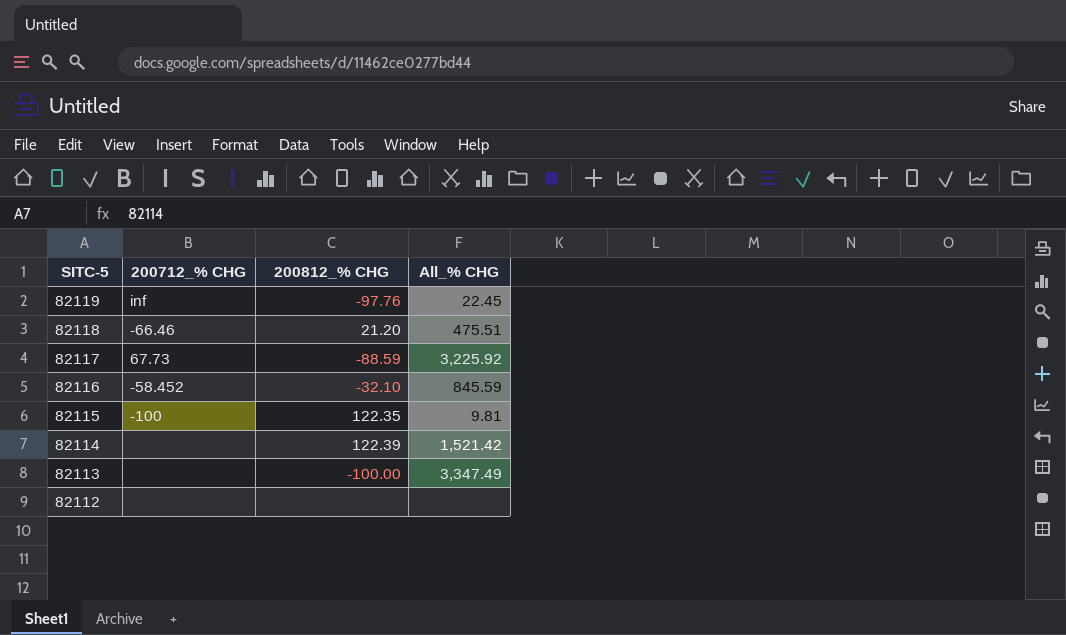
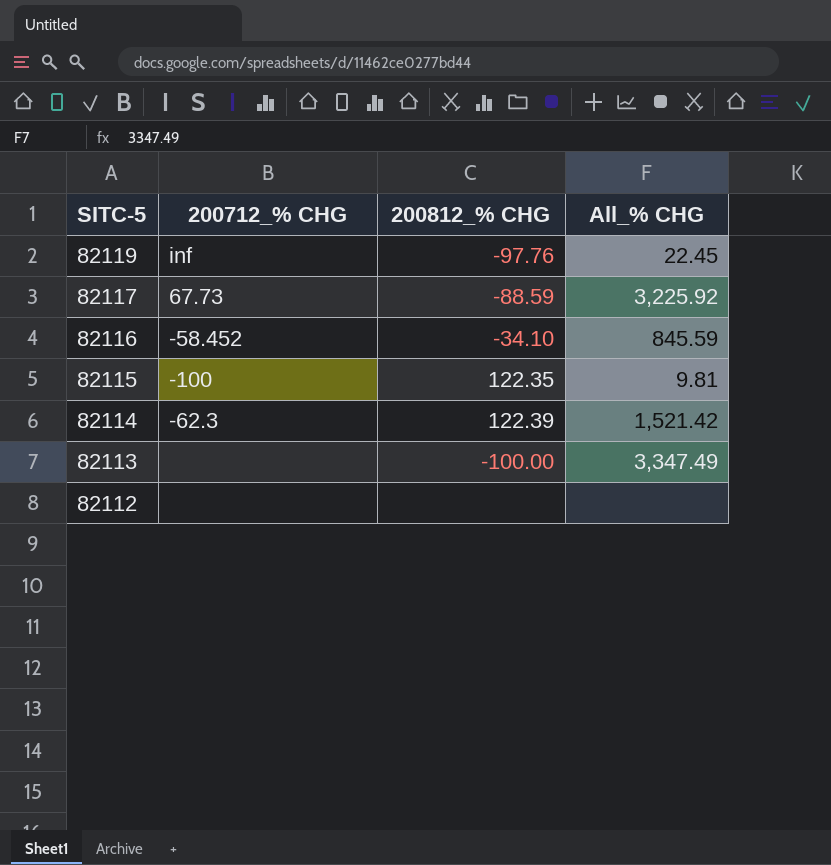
row 82118: -66.46 | 21.20 | 475.51 -> none
82116 | 200812_% CHG: -32.10 -> -34.10
82114 | 200712_% CHG: none -> -62.3

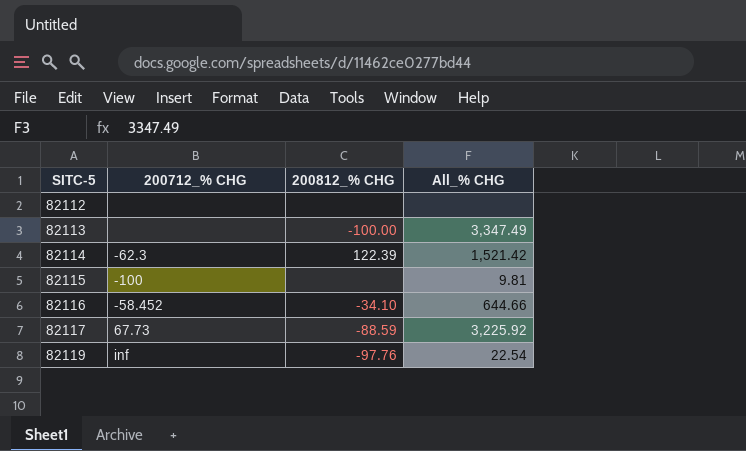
row order: SITC-5 descending -> SITC-5 ascending
82115 | 200812_% CHG: 122.35 -> none
82116 | All_% CHG: 845.59 -> 644.66
82119 | All_% CHG: 22.45 -> 22.54

